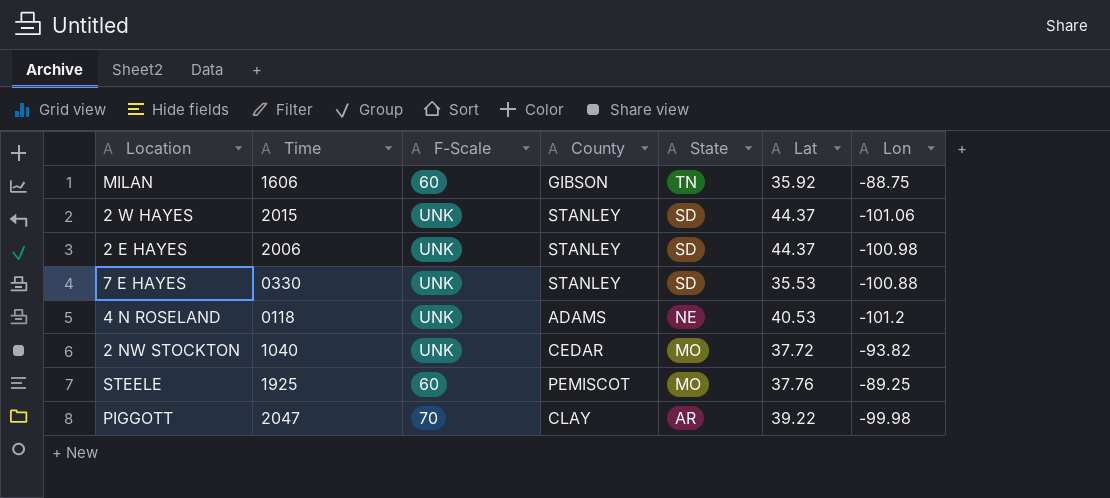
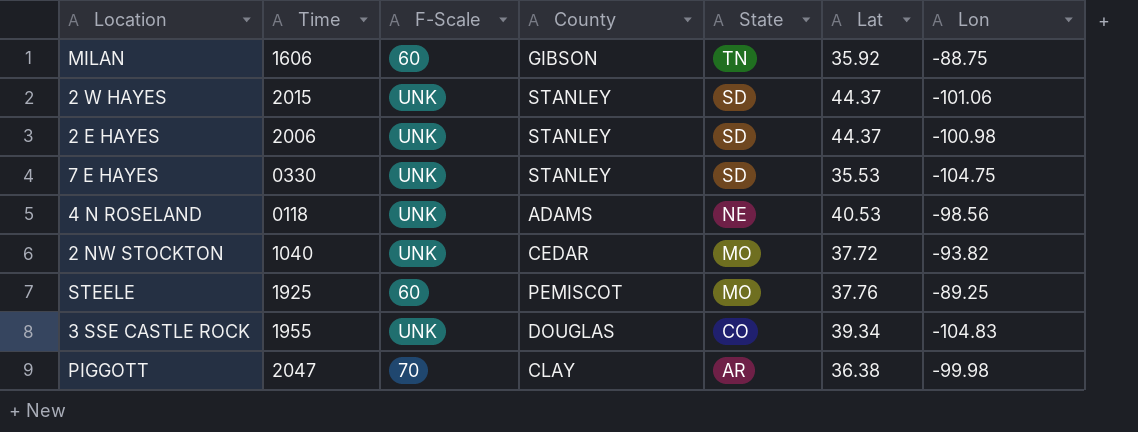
7 E HAYES | Lon: -100.88 -> -104.75
4 N ROSELAND | Lon: -101.2 -> -98.56
row 3 SSE CASTLE ROCK: none -> 1955 | UNK | DOUGLAS | CO | 39.34 | -104.83
PIGGOTT | Lat: 39.22 -> 36.38

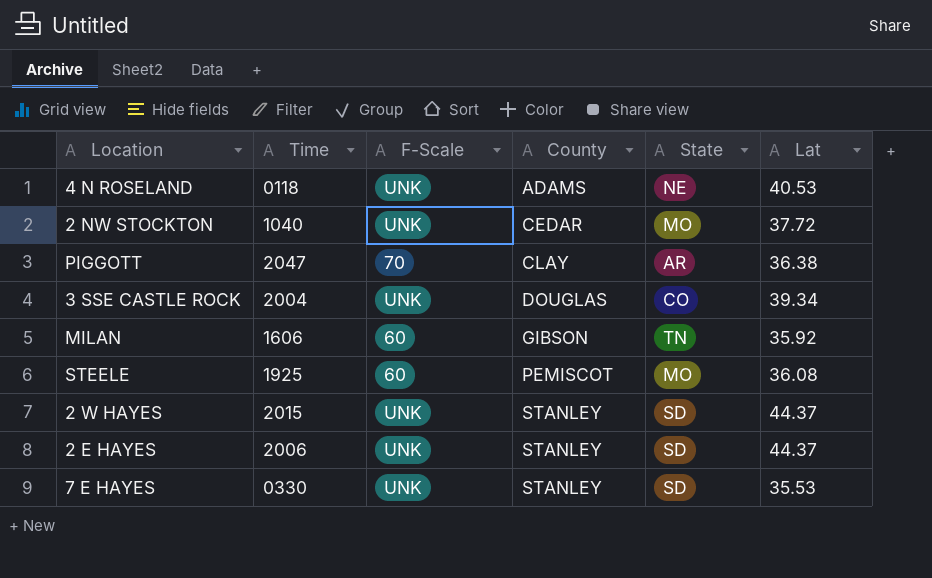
row order: State descending -> County ascending
column Lon | position: 7 -> none
3 SSE CASTLE ROCK | Time: 1955 -> 2004
STEELE | Lat: 37.76 -> 36.08

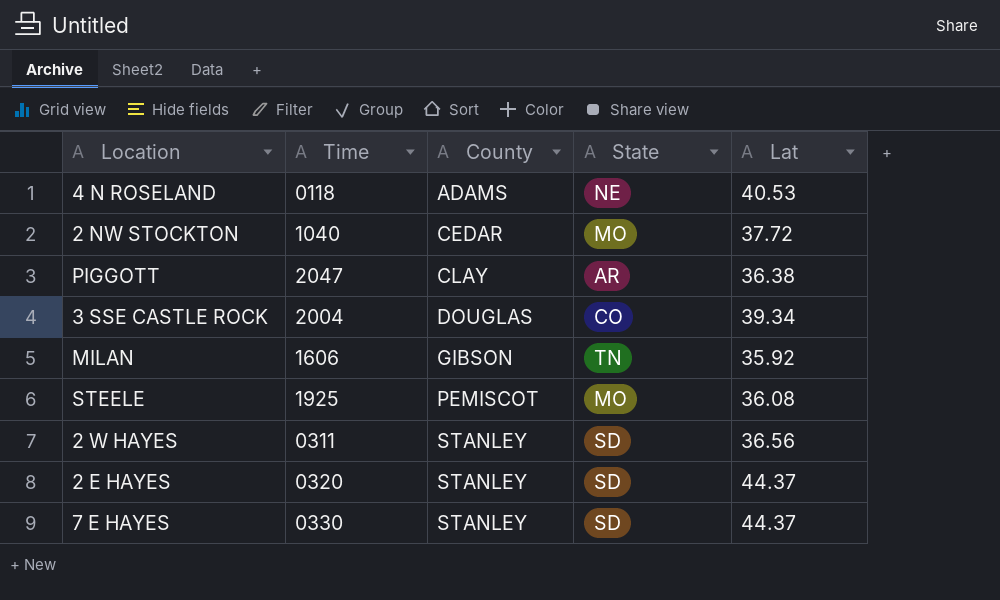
column F-Scale | position: 3 -> none
2 W HAYES | Time: 2015 -> 0311
2 W HAYES | Lat: 44.37 -> 36.56
2 E HAYES | Time: 2006 -> 0320
7 E HAYES | Lat: 35.53 -> 44.37

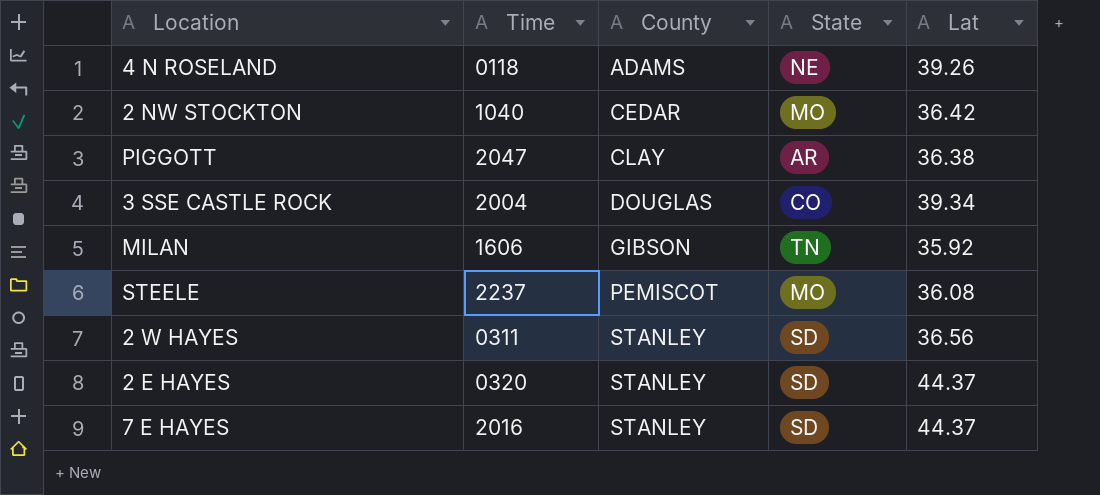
4 N ROSELAND | Lat: 40.53 -> 39.26
2 NW STOCKTON | Lat: 37.72 -> 36.42
STEELE | Time: 1925 -> 2237
7 E HAYES | Time: 0330 -> 2016

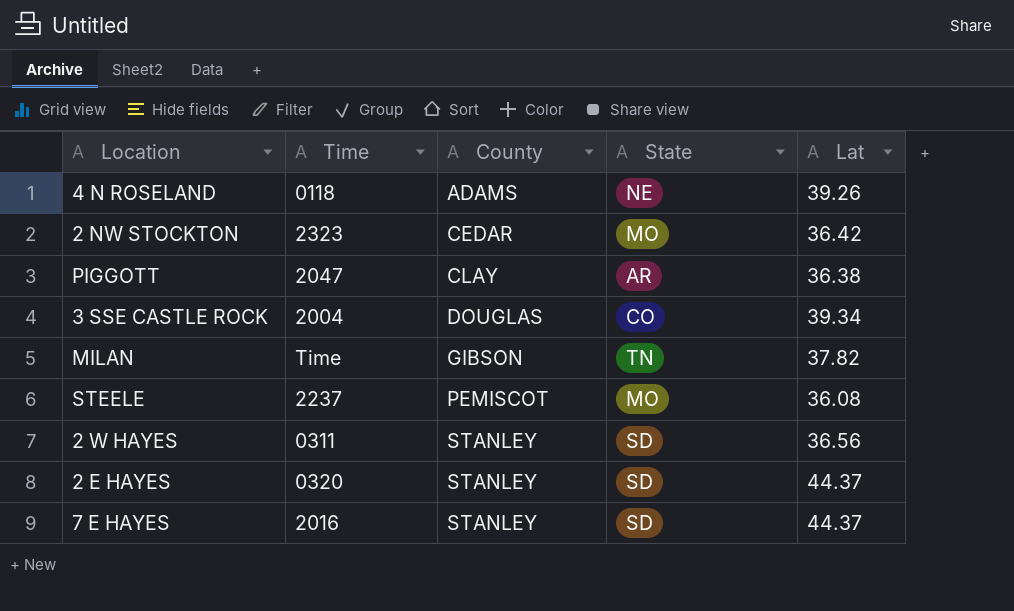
2 NW STOCKTON | Time: 1040 -> 2323
MILAN | Time: 1606 -> Time
MILAN | Lat: 35.92 -> 37.82

